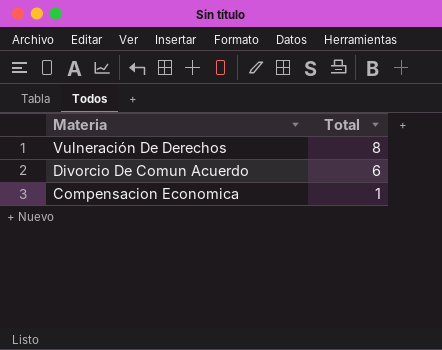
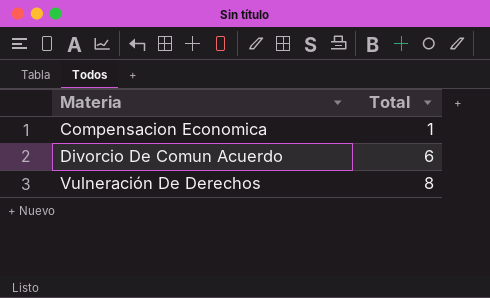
row order: Materia descending -> Materia ascending

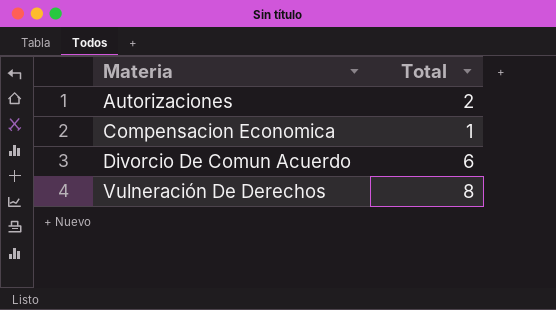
row Autorizaciones: none -> 2

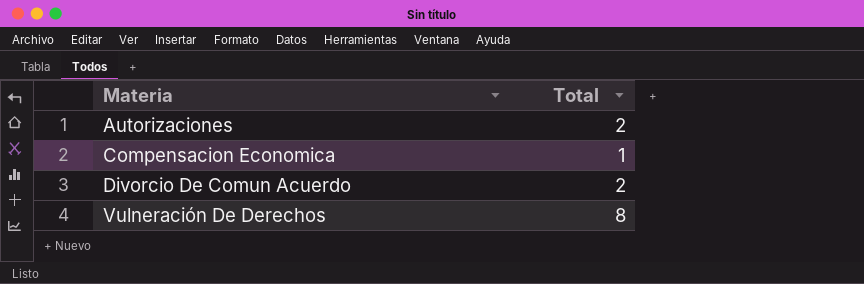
Divorcio De Comun Acuerdo | Total: 6 -> 2

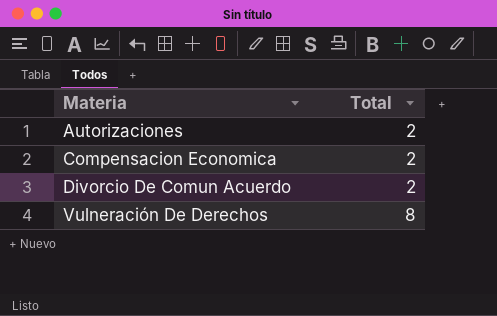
Compensacion Economica | Total: 1 -> 2

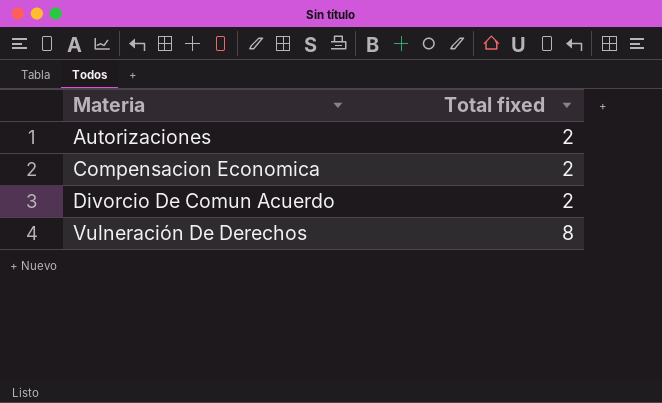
column name: Total -> Total fixed

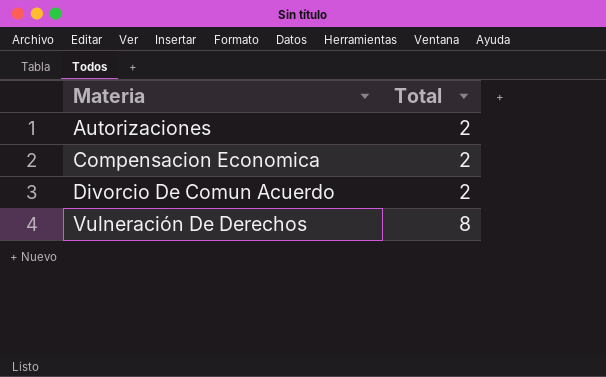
column name: Total fixed -> Total

